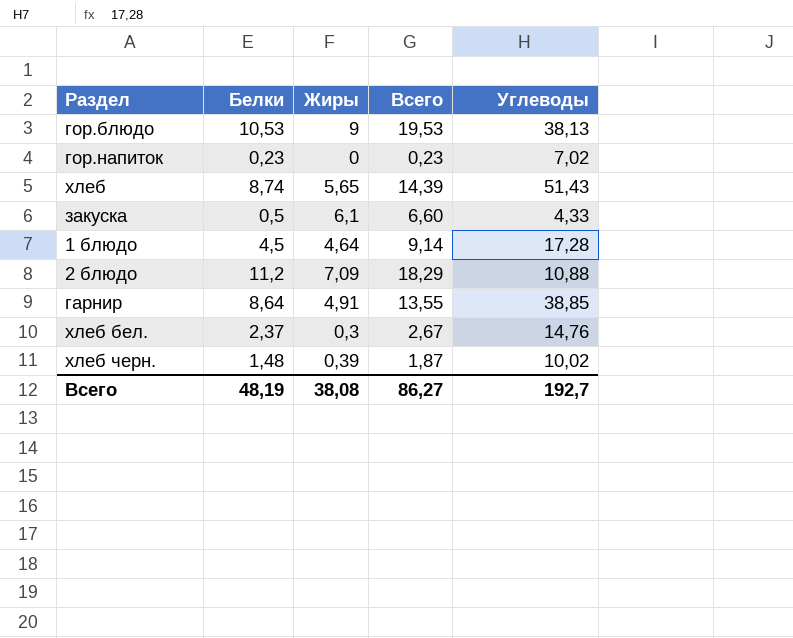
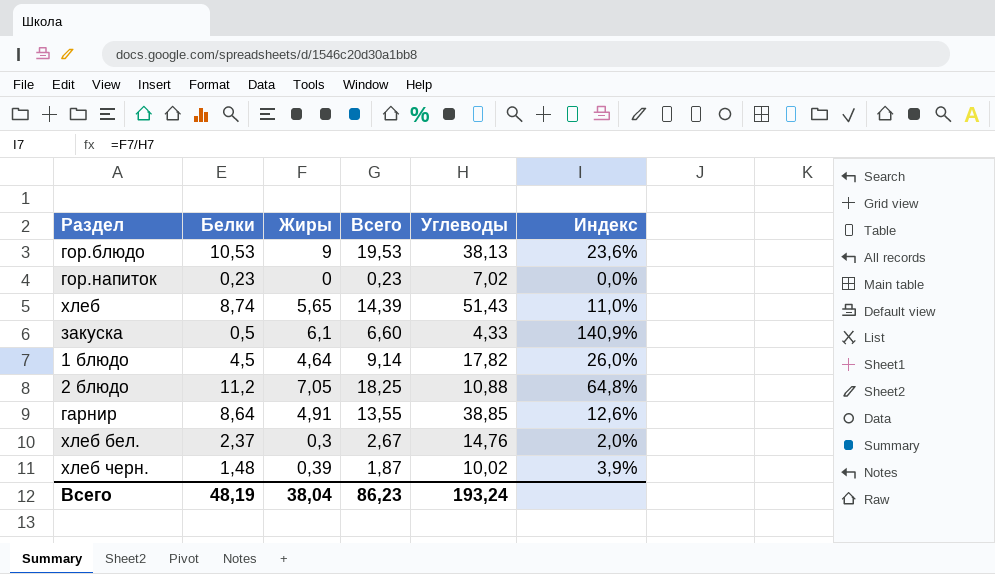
column Индекс | formula: none -> [Жиры] / [Углеводы]
1 блюдо | Углеводы: 17,28 -> 17,82
2 блюдо | Жиры: 7,09 -> 7,05
2 блюдо | Всего: 18,29 -> 18,25
Всего | Жиры: 38,08 -> 38,04
Всего | Всего: 86,27 -> 86,23
Всего | Углеводы: 192,7 -> 193,24

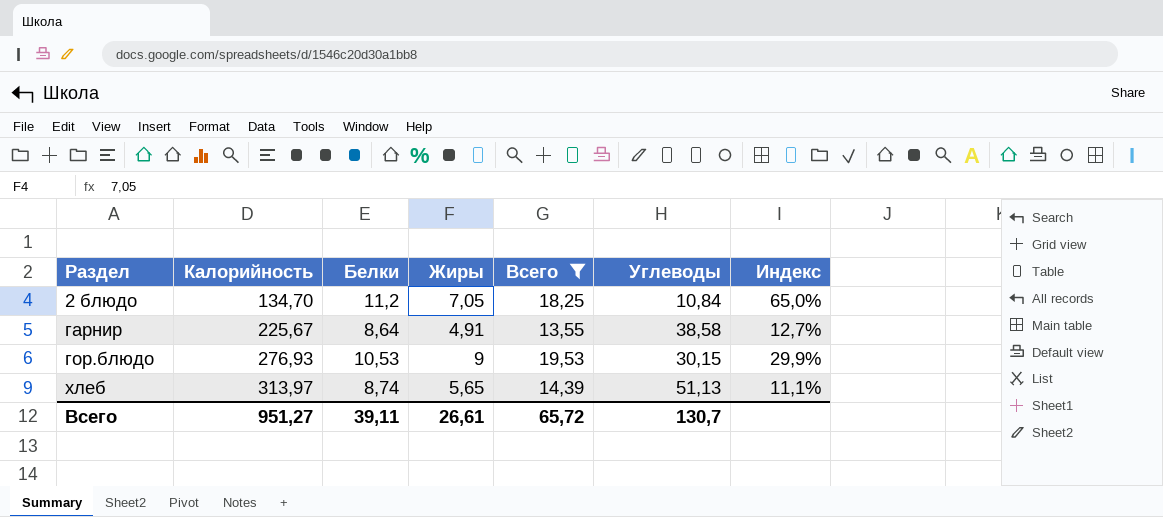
filter: none -> Всего >= 13,55
row order: none -> Раздел ascending
column Калорийность | position: none -> 2
2 блюдо | Углеводы: 10,88 -> 10,84
2 блюдо | Индекс: 64,8% -> 65,0%
гарнир | Углеводы: 38,85 -> 38,58
гарнир | Индекс: 12,6% -> 12,7%
гор.блюдо | Углеводы: 38,13 -> 30,15
гор.блюдо | Индекс: 23,6% -> 29,9%
хлеб | Углеводы: 51,43 -> 51,13
хлеб | Индекс: 11,0% -> 11,1%
Всего | Белки: 48,19 -> 39,11
Всего | Жиры: 38,04 -> 26,61
Всего | Всего: 86,23 -> 65,72
Всего | Углеводы: 193,24 -> 130,7

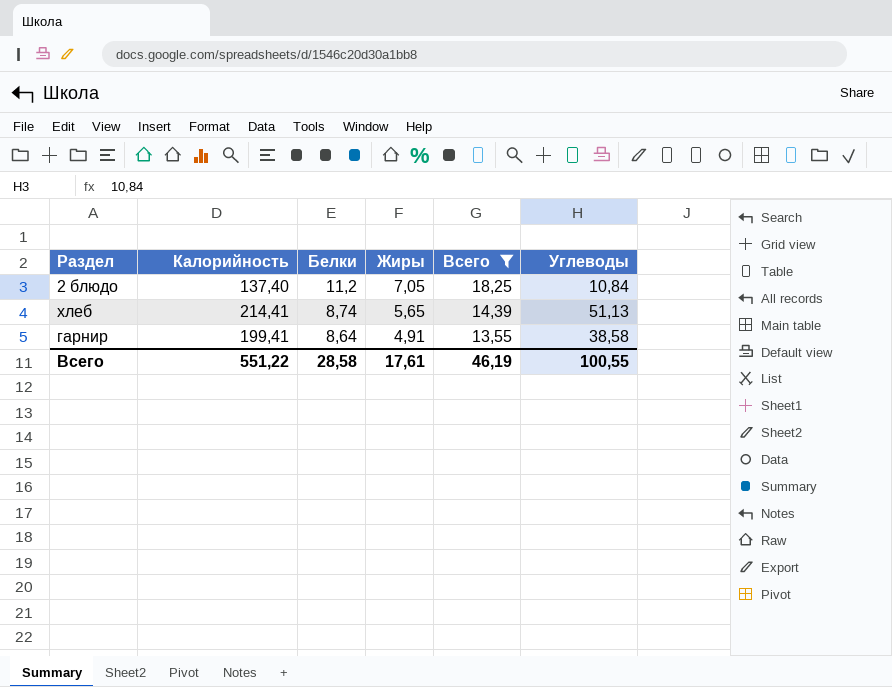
row order: Раздел ascending -> Белки descending
column Индекс | formula: [Жиры] / [Углеводы] -> none
row гор.блюдо: 276,93 | 10,53 | 9 | 19,53 | 30,15 | 29,9% -> none
2 блюдо | Калорийность: 134,70 -> 137,40
хлеб | Калорийность: 313,97 -> 214,41
гарнир | Калорийность: 225,67 -> 199,41
Всего | Калорийность: 951,27 -> 551,22
Всего | Белки: 39,11 -> 28,58
Всего | Жиры: 26,61 -> 17,61
Всего | Всего: 65,72 -> 46,19
Всего | Углеводы: 130,7 -> 100,55

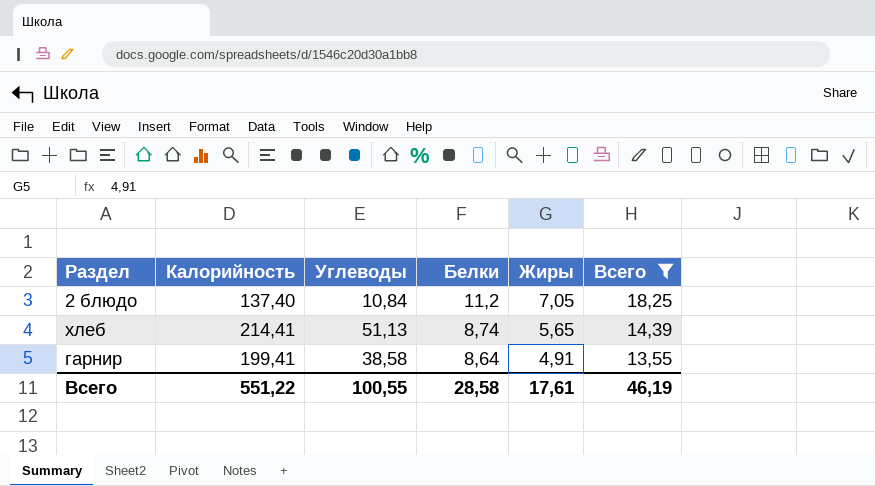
column Углеводы | position: 6 -> 3

